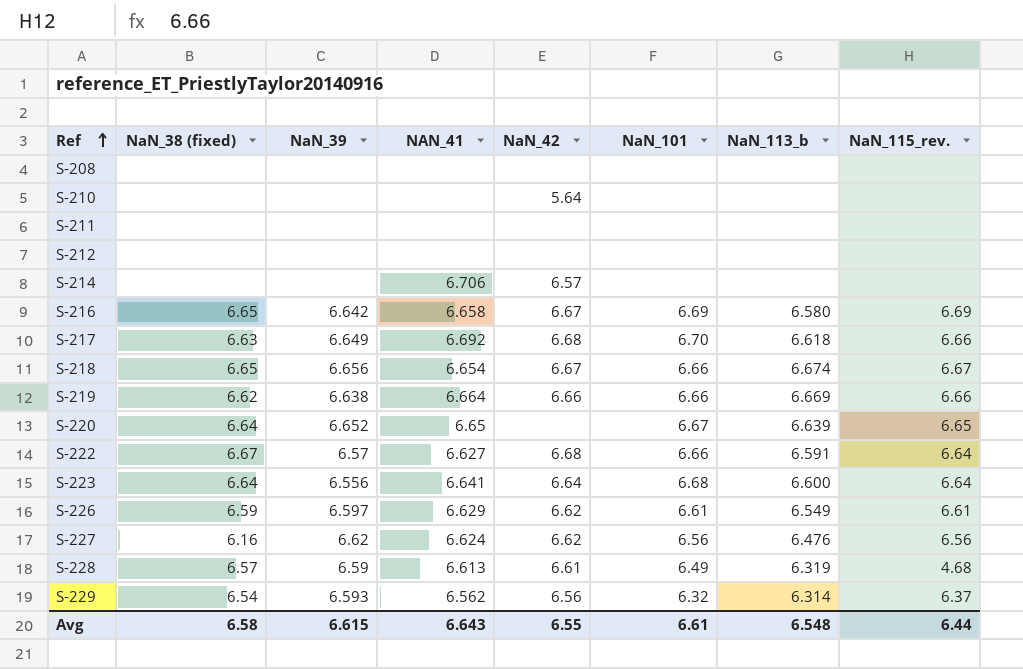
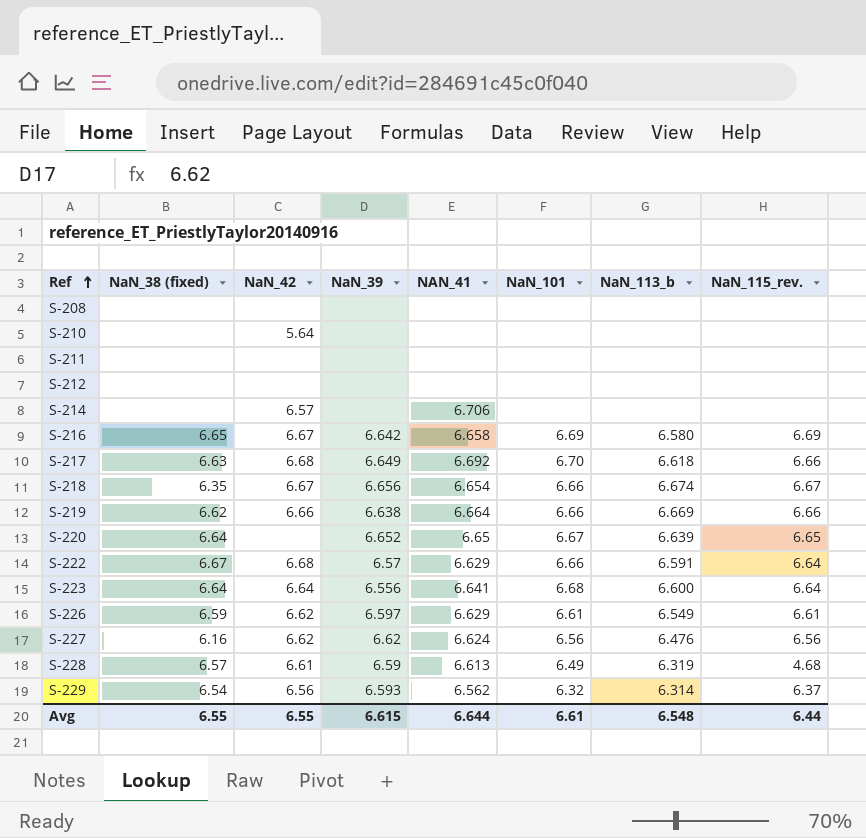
column NaN_42 | position: 5 -> 3
S-218 | NaN_38 (fixed): 6.65 -> 6.35
S-222 | NAN_41: 6.627 -> 6.629
Avg | NaN_38 (fixed): 6.58 -> 6.55
Avg | NAN_41: 6.643 -> 6.644

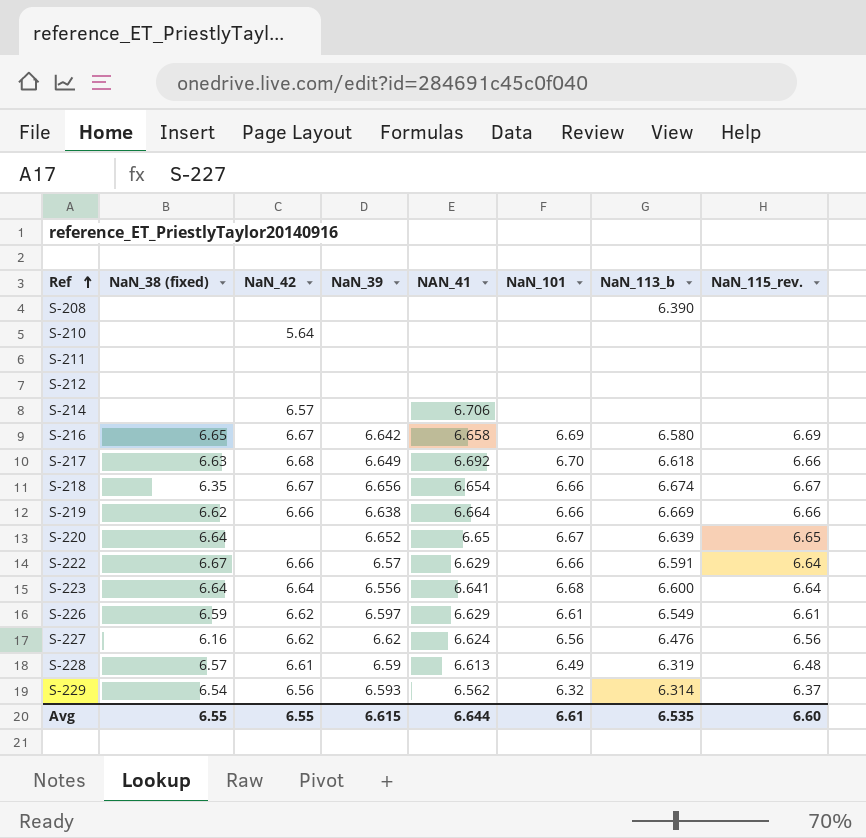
S-208 | NaN_113_b: none -> 6.390
S-222 | NaN_42: 6.68 -> 6.66
S-228 | NaN_115_rev.: 4.68 -> 6.48
Avg | NaN_113_b: 6.548 -> 6.535
Avg | NaN_115_rev.: 6.44 -> 6.60

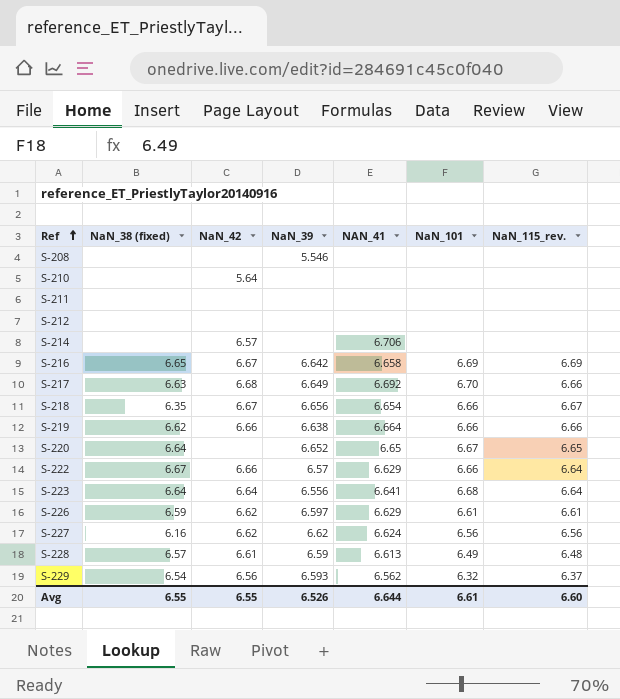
column NaN_113_b | position: 7 -> none
S-208 | NaN_39: none -> 5.546
Avg | NaN_39: 6.615 -> 6.526

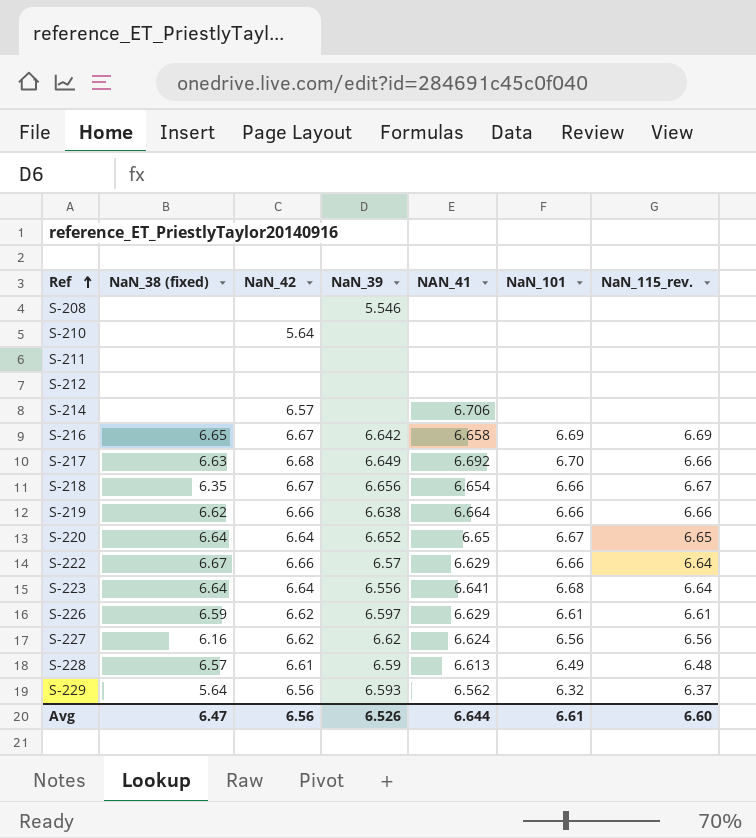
S-220 | NaN_42: none -> 6.64
S-229 | NaN_38 (fixed): 6.54 -> 5.64
Avg | NaN_38 (fixed): 6.55 -> 6.47
Avg | NaN_42: 6.55 -> 6.56

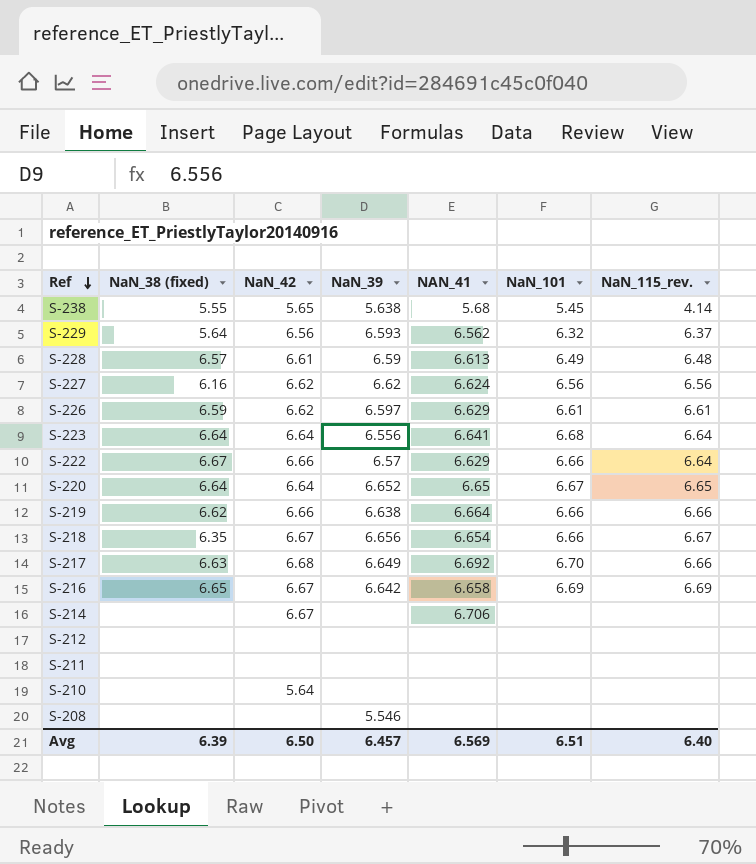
row order: Ref ascending -> Ref descending
row S-238: none -> 5.55 | 5.65 | 5.638 | 5.68 | 5.45 | 4.14
S-214 | NaN_42: 6.57 -> 6.67
Avg | NaN_38 (fixed): 6.47 -> 6.39
Avg | NaN_42: 6.56 -> 6.50
Avg | NaN_39: 6.526 -> 6.457
Avg | NAN_41: 6.644 -> 6.569
Avg | NaN_101: 6.61 -> 6.51
Avg | NaN_115_rev.: 6.60 -> 6.40

